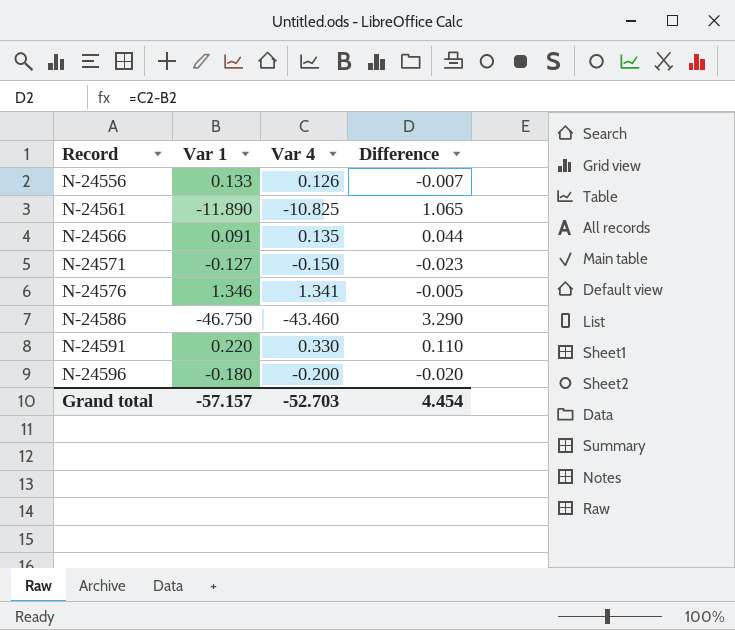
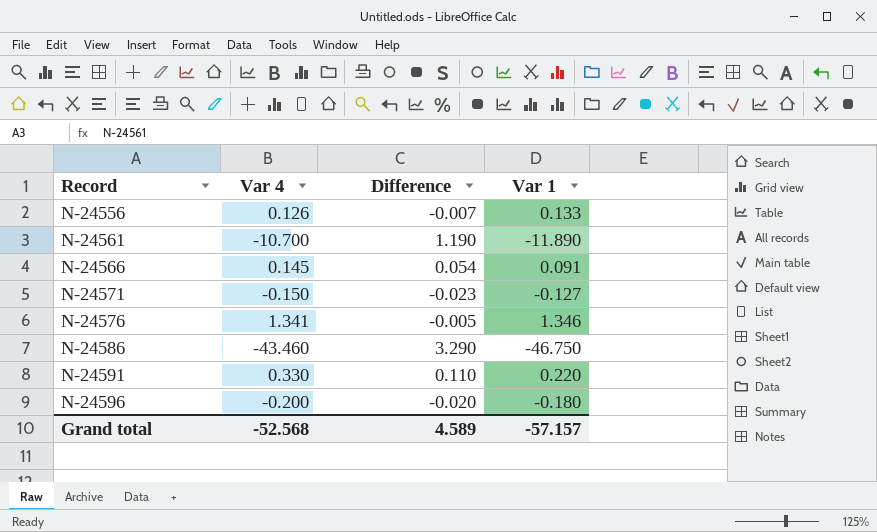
column Var 1 | position: 2 -> 4
N-24561 | Var 4: -10.825 -> -10.700
N-24561 | Difference: 1.065 -> 1.190
N-24566 | Var 4: 0.135 -> 0.145
N-24566 | Difference: 0.044 -> 0.054
Grand total | Var 4: -52.703 -> -52.568
Grand total | Difference: 4.454 -> 4.589

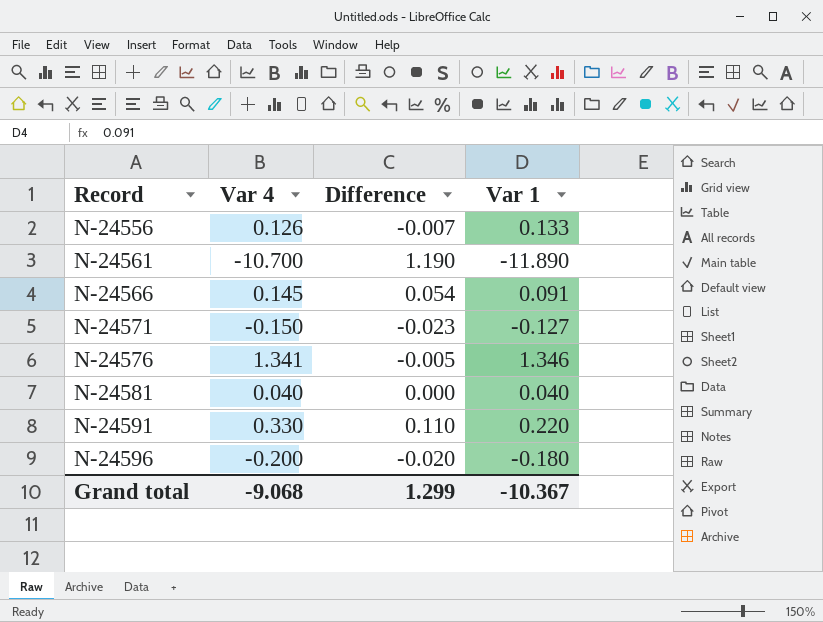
row N-24586: -43.460 | 3.290 | -46.750 -> none
row N-24581: none -> 0.040 | 0.000 | 0.040
Grand total | Var 4: -52.568 -> -9.068
Grand total | Difference: 4.589 -> 1.299
Grand total | Var 1: -57.157 -> -10.367

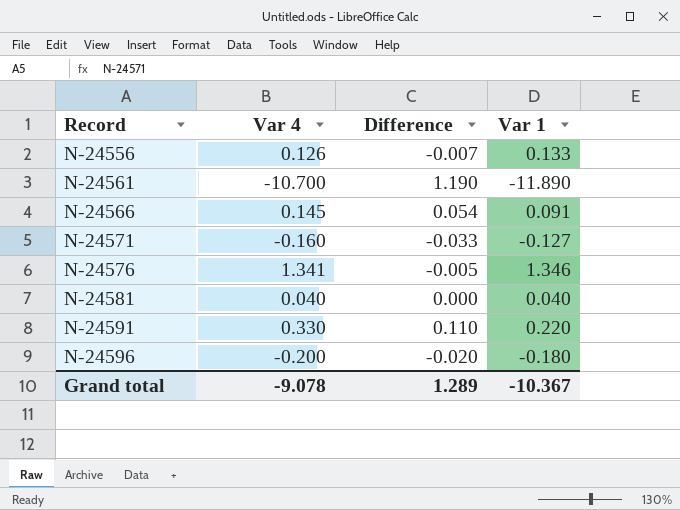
N-24571 | Var 4: -0.150 -> -0.160
N-24571 | Difference: -0.023 -> -0.033
Grand total | Var 4: -9.068 -> -9.078
Grand total | Difference: 1.299 -> 1.289

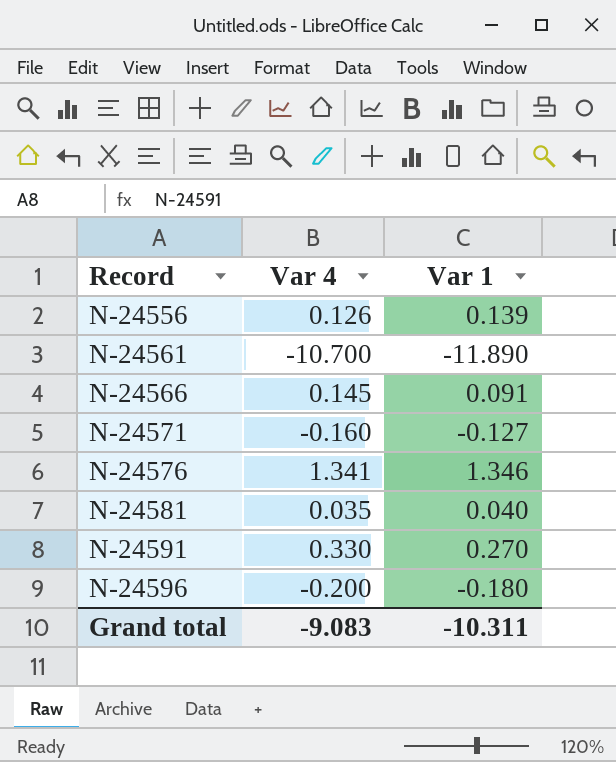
column Difference | formula: [Var 4] - [Var 1] -> none
N-24556 | Var 1: 0.133 -> 0.139
N-24581 | Var 4: 0.040 -> 0.035
N-24591 | Var 1: 0.220 -> 0.270
Grand total | Var 4: -9.078 -> -9.083
Grand total | Var 1: -10.367 -> -10.311

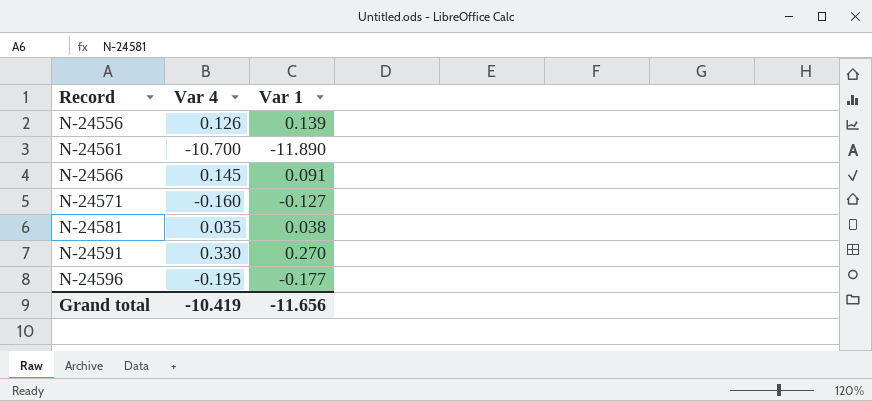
row N-24576: 1.341 | 1.346 -> none
N-24581 | Var 1: 0.040 -> 0.038
N-24596 | Var 4: -0.200 -> -0.195
N-24596 | Var 1: -0.180 -> -0.177
Grand total | Var 4: -9.083 -> -10.419
Grand total | Var 1: -10.311 -> -11.656

